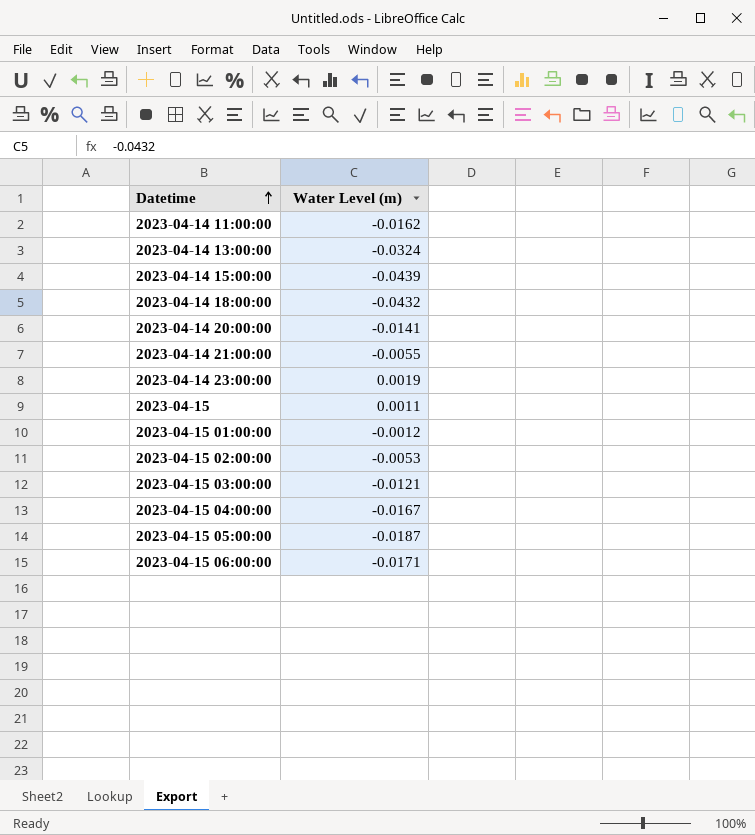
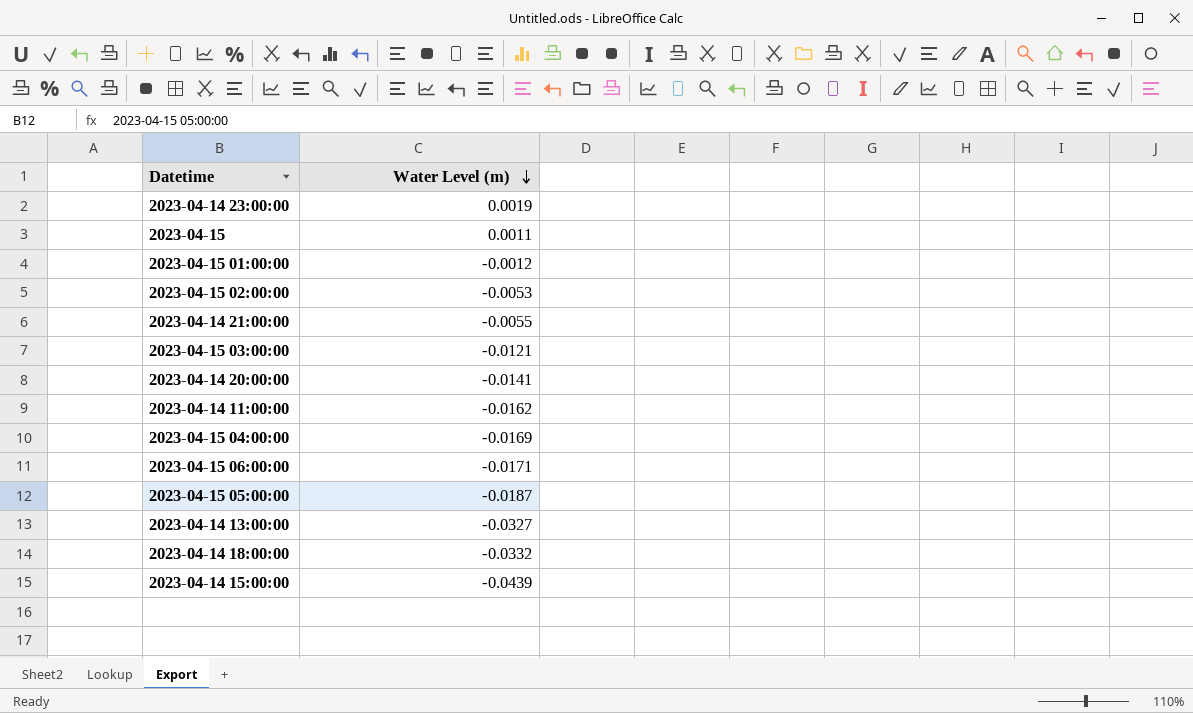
row order: Datetime ascending -> Water Level (m) descending
2023-04-15 04:00:00 | Water Level (m): -0.0167 -> -0.0169
2023-04-14 13:00:00 | Water Level (m): -0.0324 -> -0.0327
2023-04-14 18:00:00 | Water Level (m): -0.0432 -> -0.0332

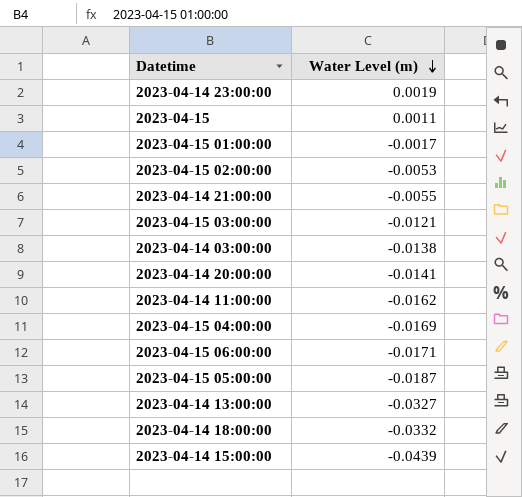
2023-04-15 01:00:00 | Water Level (m): -0.0012 -> -0.0017
row 2023-04-14 03:00:00: none -> -0.0138

